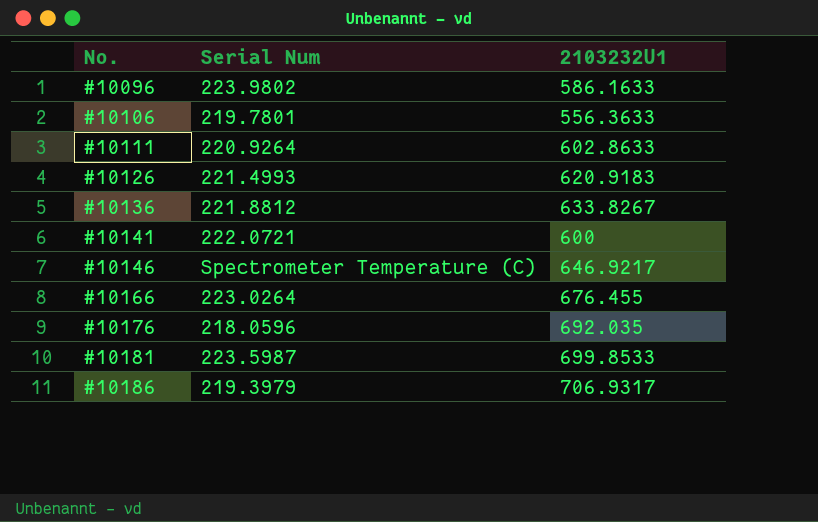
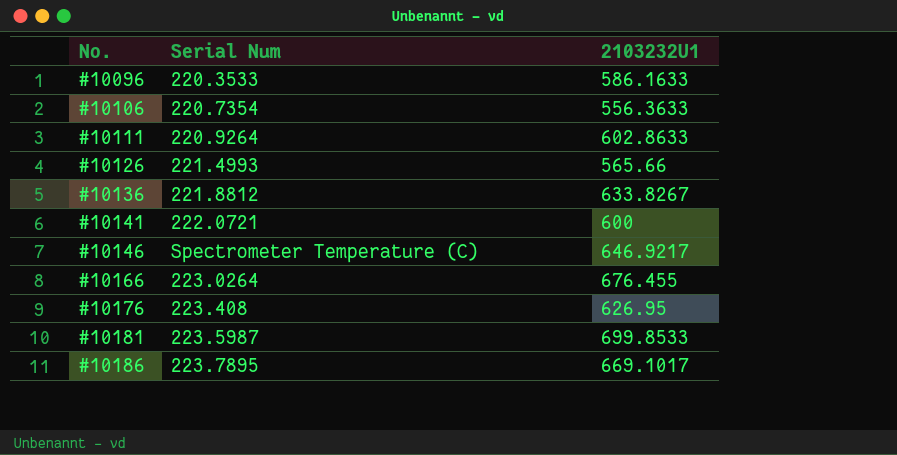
#10096 | Serial Num: 223.9802 -> 220.3533
#10106 | Serial Num: 219.7801 -> 220.7354
#10126 | 2103232U1: 620.9183 -> 565.66
#10176 | Serial Num: 218.0596 -> 223.408
#10176 | 2103232U1: 692.035 -> 626.95
#10186 | Serial Num: 219.3979 -> 223.7895
#10186 | 2103232U1: 706.9317 -> 669.1017

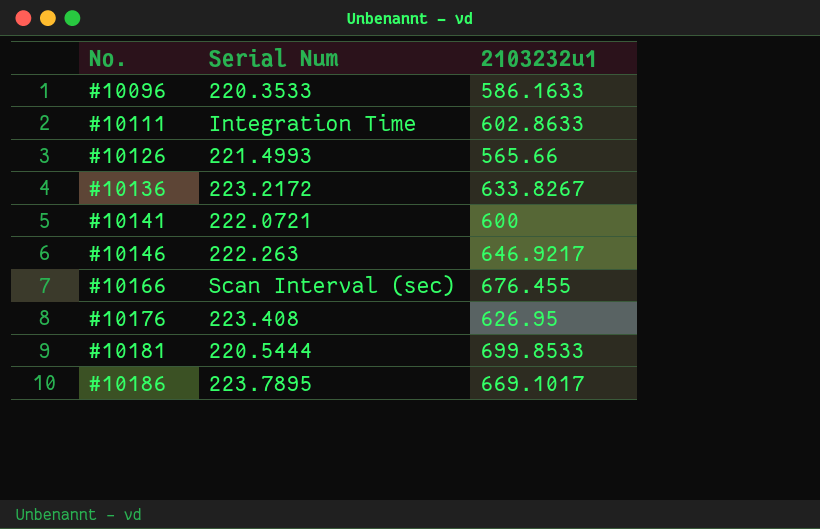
column name: 2103232U1 -> 2103232u1
row #10106: 220.7354 | 556.3633 -> none
#10111 | Serial Num: 220.9264 -> Integration Time
#10136 | Serial Num: 221.8812 -> 223.2172
#10146 | Serial Num: Spectrometer Temperature (C) -> 222.263
#10166 | Serial Num: 223.0264 -> Scan Interval (sec)
#10181 | Serial Num: 223.5987 -> 220.5444

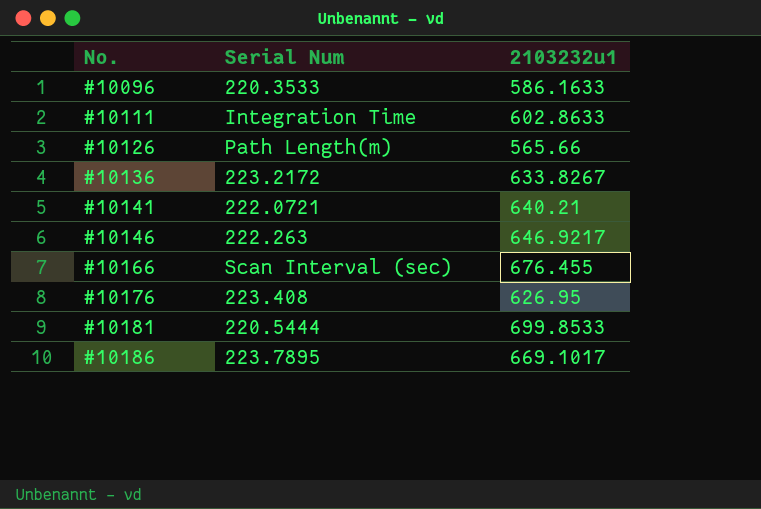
#10126 | Serial Num: 221.4993 -> Path Length(m)
#10141 | 2103232u1: 600 -> 640.21

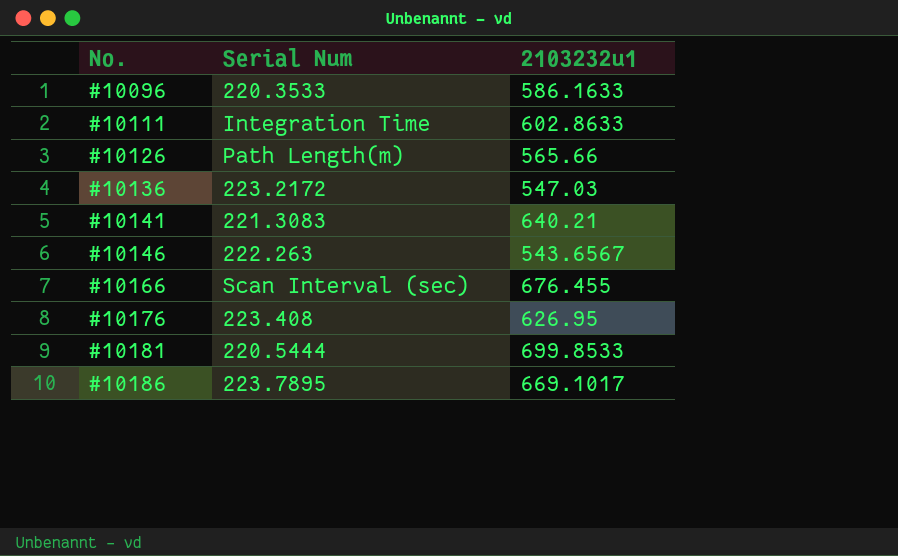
#10136 | 2103232u1: 633.8267 -> 547.03
#10141 | Serial Num: 222.0721 -> 221.3083
#10146 | 2103232u1: 646.9217 -> 543.6567

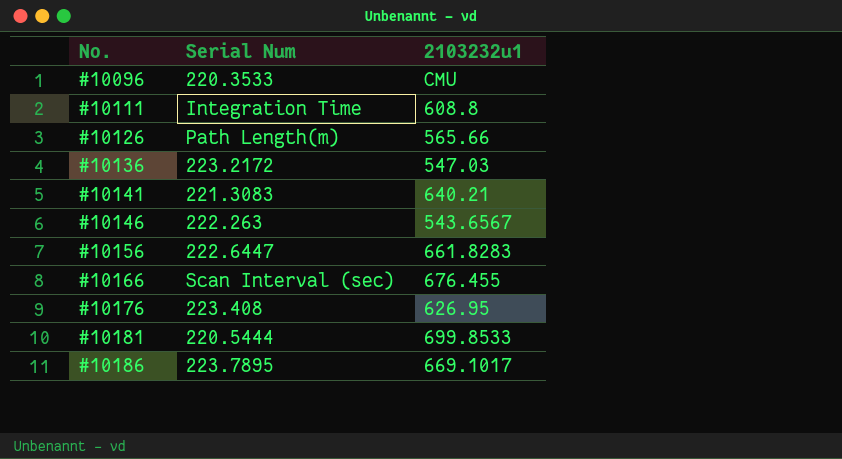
#10096 | 2103232u1: 586.1633 -> CMU
#10111 | 2103232u1: 602.8633 -> 608.8
row #10156: none -> 222.6447 | 661.8283

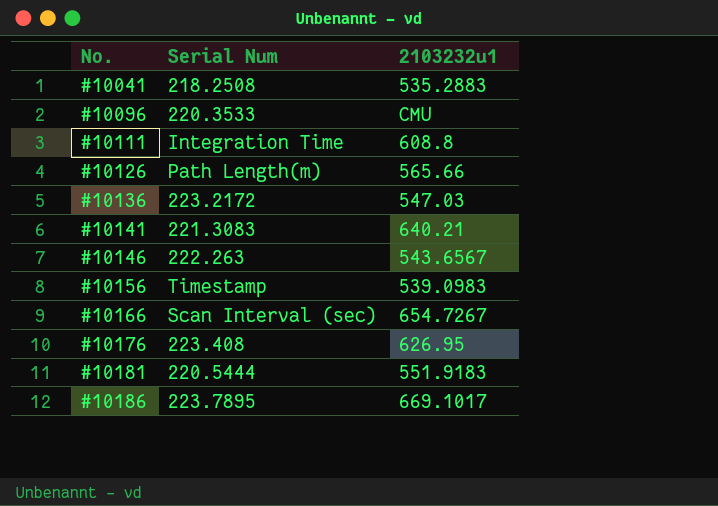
row #10041: none -> 218.2508 | 535.2883
#10156 | Serial Num: 222.6447 -> Timestamp
#10156 | 2103232u1: 661.8283 -> 539.0983
#10166 | 2103232u1: 676.455 -> 654.7267
#10181 | 2103232u1: 699.8533 -> 551.9183

